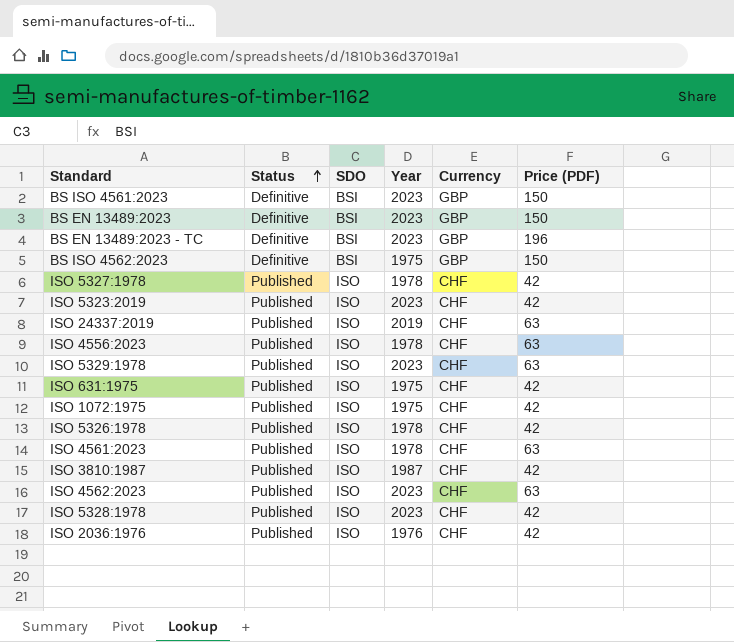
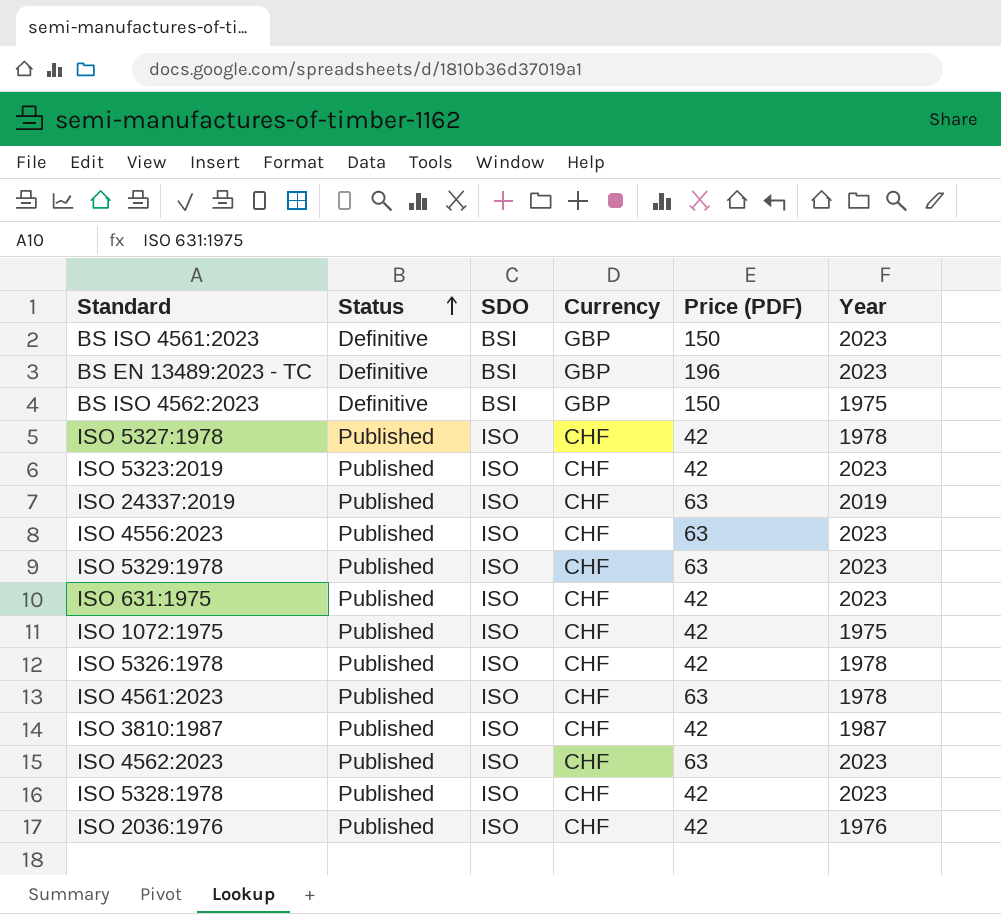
column Year | position: 4 -> 6
row BS EN 13489:2023: Definitive | BSI | 2023 | GBP | 150 -> none
ISO 4556:2023 | Year: 1978 -> 2023
ISO 631:1975 | Year: 1975 -> 2023

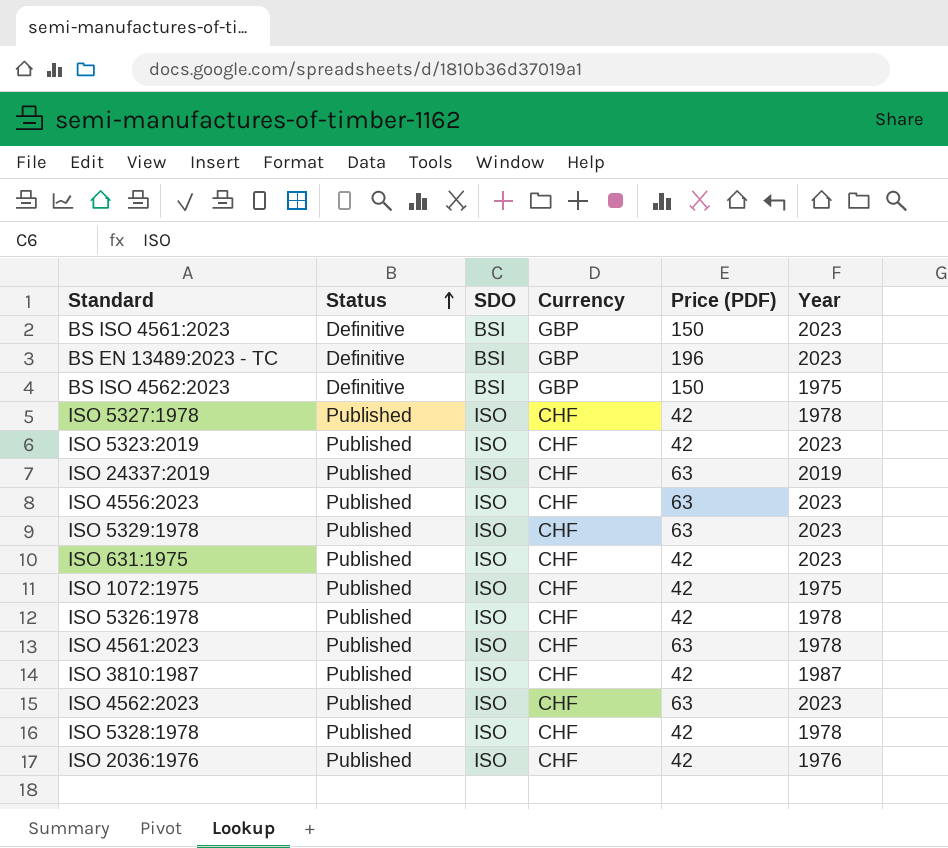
ISO 5328:1978 | Year: 2023 -> 1978

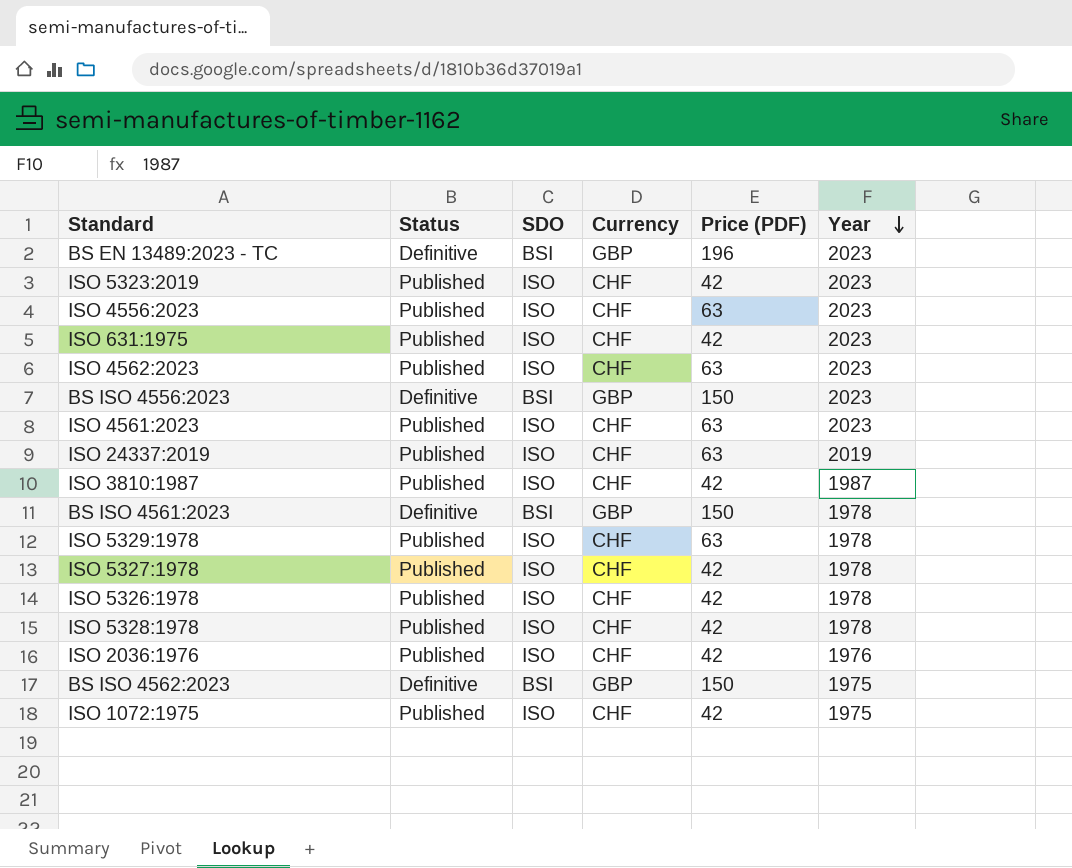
row order: Status ascending -> Year descending
row BS ISO 4556:2023: none -> Definitive | BSI | GBP | 150 | 2023
ISO 4561:2023 | Year: 1978 -> 2023
BS ISO 4561:2023 | Year: 2023 -> 1978
ISO 5329:1978 | Year: 2023 -> 1978

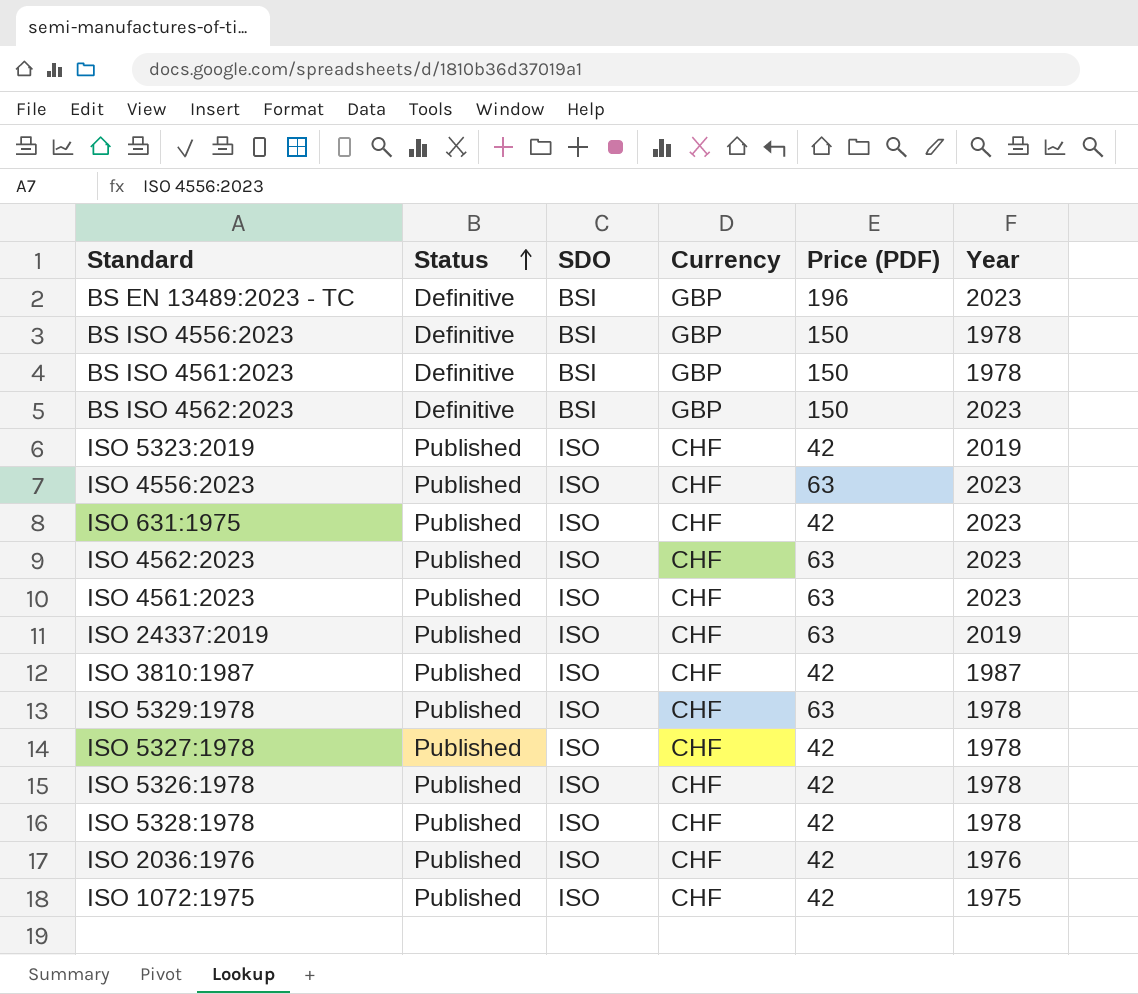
row order: Year descending -> Status ascending
BS ISO 4556:2023 | Year: 2023 -> 1978
BS ISO 4562:2023 | Year: 1975 -> 2023
ISO 5323:2019 | Year: 2023 -> 2019

